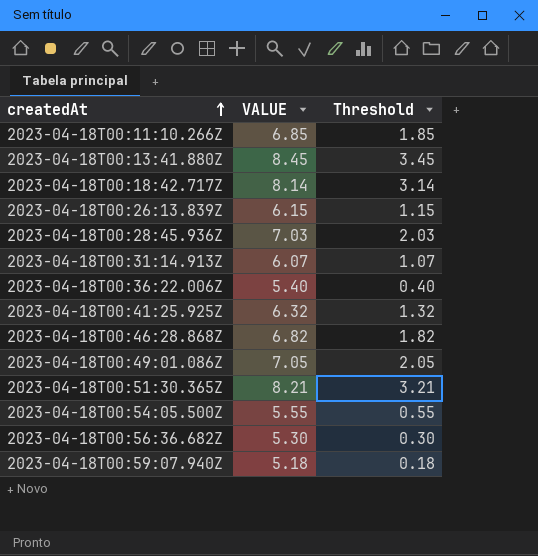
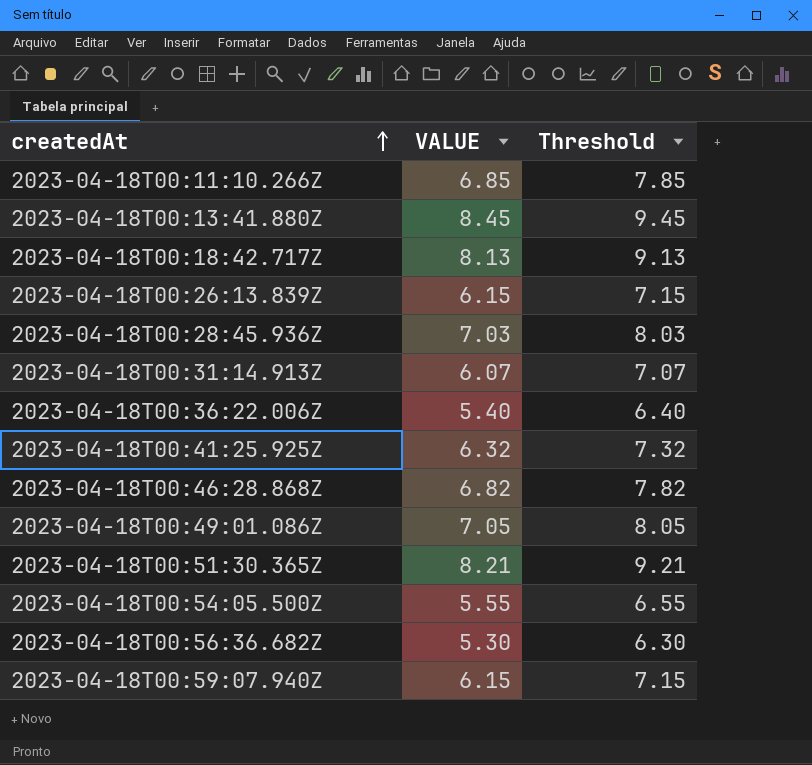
column Threshold | formula: [VALUE] - 5 -> [VALUE] + 1
2023-04-18T00:18:42.717Z | VALUE: 8.14 -> 8.13
2023-04-18T00:59:07.940Z | VALUE: 5.18 -> 6.15

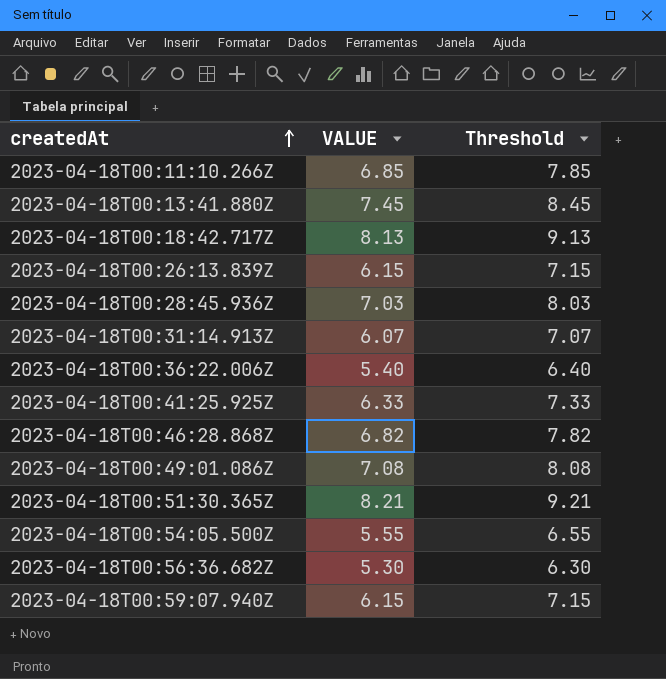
2023-04-18T00:13:41.880Z | VALUE: 8.45 -> 7.45
2023-04-18T00:13:41.880Z | Threshold: 9.45 -> 8.45
2023-04-18T00:41:25.925Z | VALUE: 6.32 -> 6.33
2023-04-18T00:41:25.925Z | Threshold: 7.32 -> 7.33
2023-04-18T00:49:01.086Z | VALUE: 7.05 -> 7.08
2023-04-18T00:49:01.086Z | Threshold: 8.05 -> 8.08

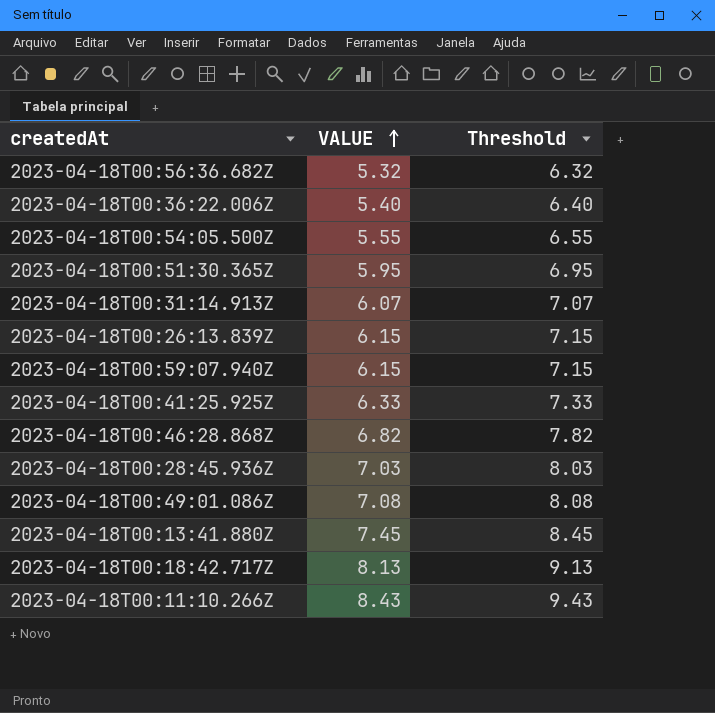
row order: createdAt ascending -> VALUE ascending
2023-04-18T00:56:36.682Z | VALUE: 5.30 -> 5.32
2023-04-18T00:56:36.682Z | Threshold: 6.30 -> 6.32
2023-04-18T00:51:30.365Z | VALUE: 8.21 -> 5.95
2023-04-18T00:51:30.365Z | Threshold: 9.21 -> 6.95
2023-04-18T00:11:10.266Z | VALUE: 6.85 -> 8.43
2023-04-18T00:11:10.266Z | Threshold: 7.85 -> 9.43

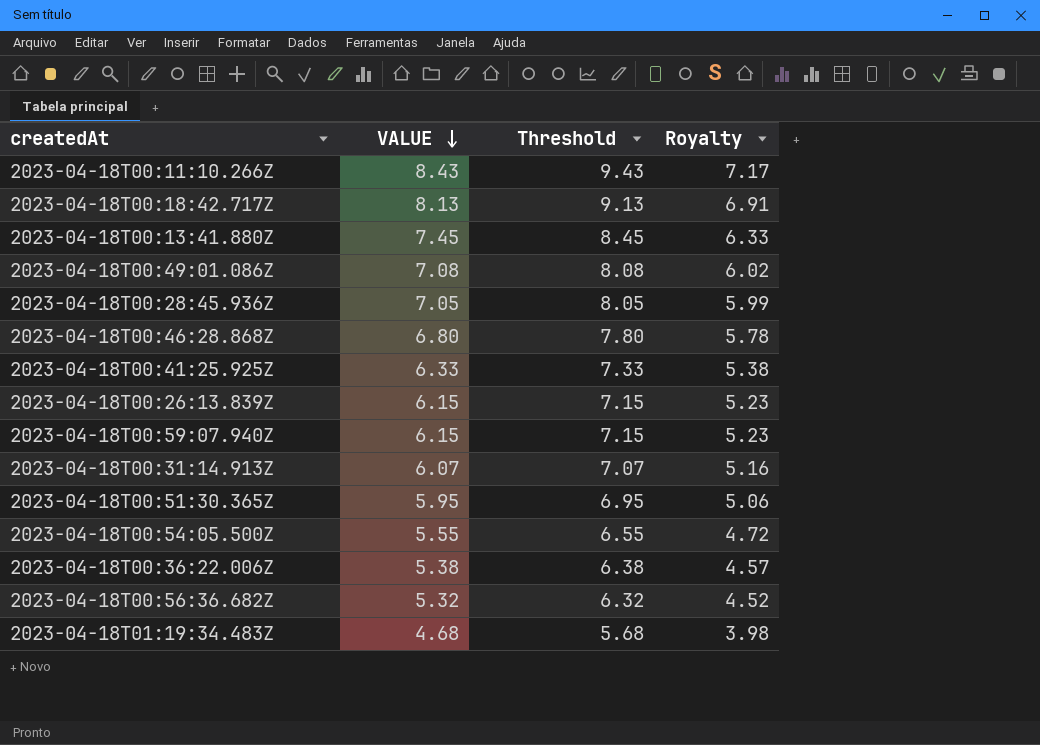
row order: VALUE ascending -> VALUE descending
column Royalty | formula: none -> [VALUE] * 0.85
2023-04-18T00:28:45.936Z | VALUE: 7.03 -> 7.05
2023-04-18T00:28:45.936Z | Threshold: 8.03 -> 8.05
2023-04-18T00:46:28.868Z | VALUE: 6.82 -> 6.80
2023-04-18T00:46:28.868Z | Threshold: 7.82 -> 7.80
2023-04-18T00:36:22.006Z | VALUE: 5.40 -> 5.38
2023-04-18T00:36:22.006Z | Threshold: 6.40 -> 6.38
row 2023-04-18T01:19:34.483Z: none -> 4.68 | 5.68 | 3.98

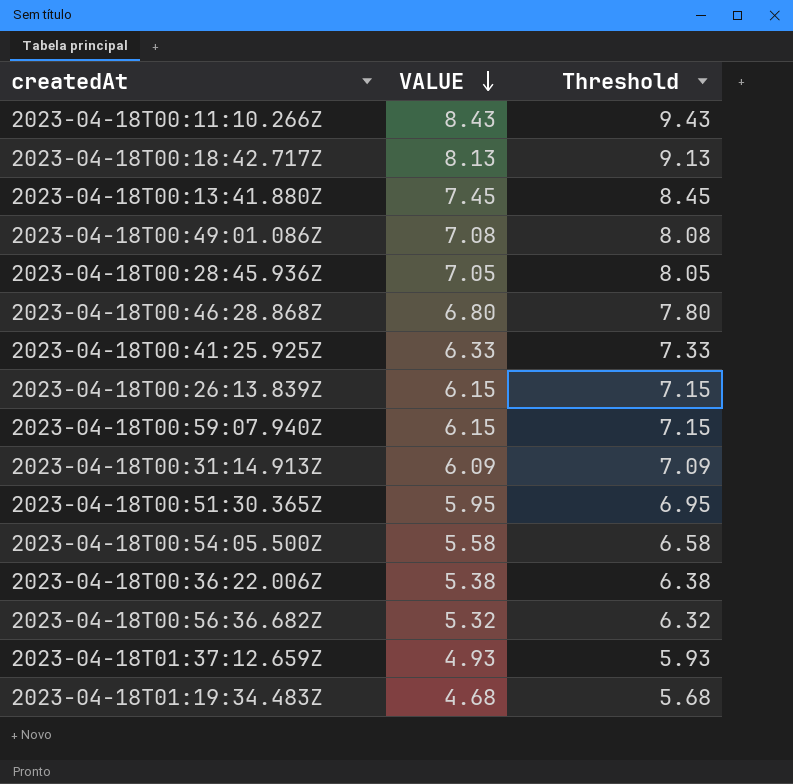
column Royalty | formula: [VALUE] * 0.85 -> none
2023-04-18T00:31:14.913Z | VALUE: 6.07 -> 6.09
2023-04-18T00:31:14.913Z | Threshold: 7.07 -> 7.09
2023-04-18T00:54:05.500Z | VALUE: 5.55 -> 5.58
2023-04-18T00:54:05.500Z | Threshold: 6.55 -> 6.58
row 2023-04-18T01:37:12.659Z: none -> 4.93 | 5.93

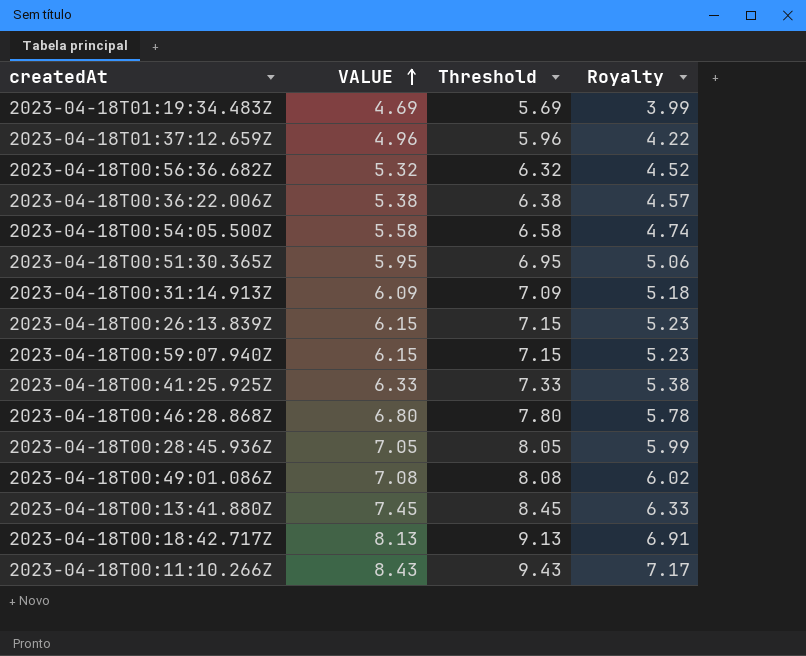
row order: VALUE descending -> VALUE ascending
column Royalty | formula: none -> [VALUE] * 0.85
2023-04-18T01:19:34.483Z | VALUE: 4.68 -> 4.69
2023-04-18T01:19:34.483Z | Threshold: 5.68 -> 5.69
2023-04-18T01:37:12.659Z | VALUE: 4.93 -> 4.96
2023-04-18T01:37:12.659Z | Threshold: 5.93 -> 5.96

